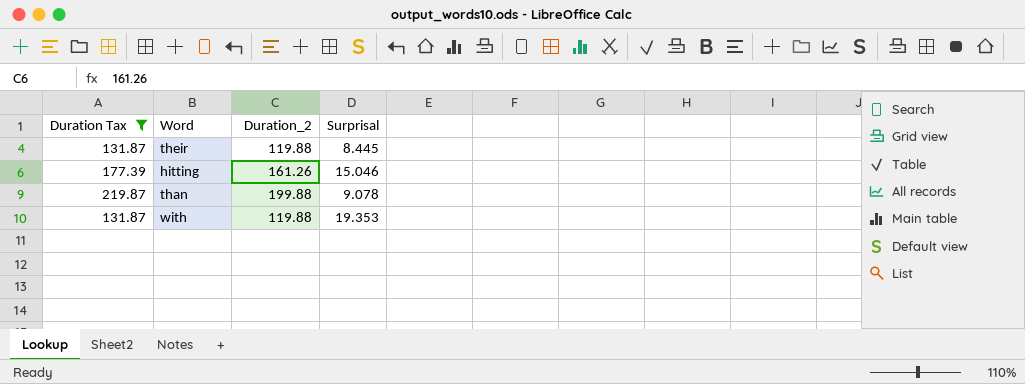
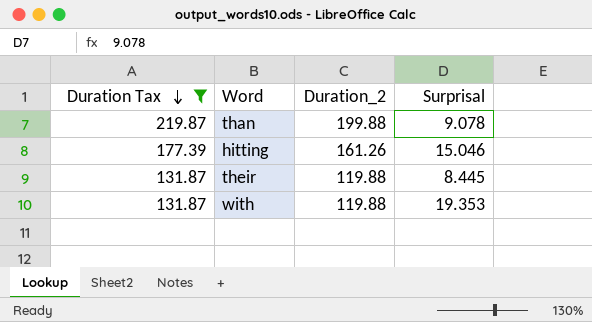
row order: none -> Duration Tax descending

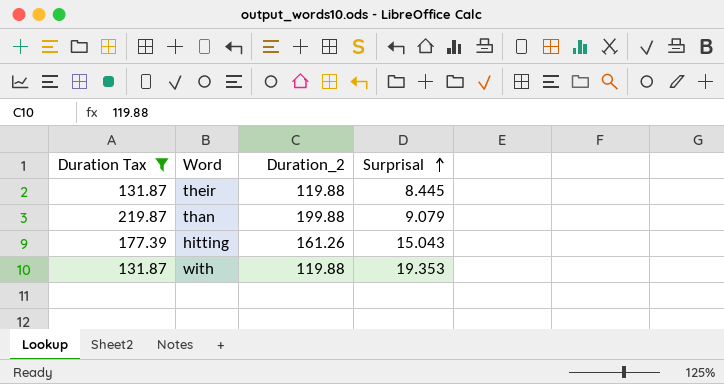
row order: Duration Tax descending -> Surprisal ascending
than | Surprisal: 9.078 -> 9.079
hitting | Surprisal: 15.046 -> 15.043

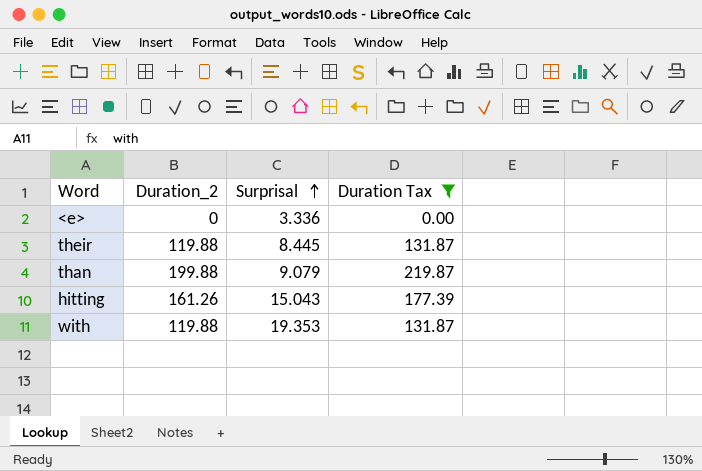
column Duration Tax | position: 1 -> 4
row <e>: none -> 0 | 3.336 | 0.00

